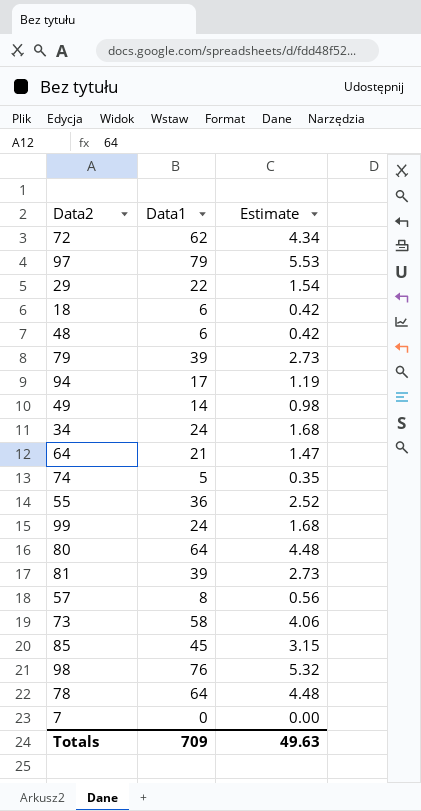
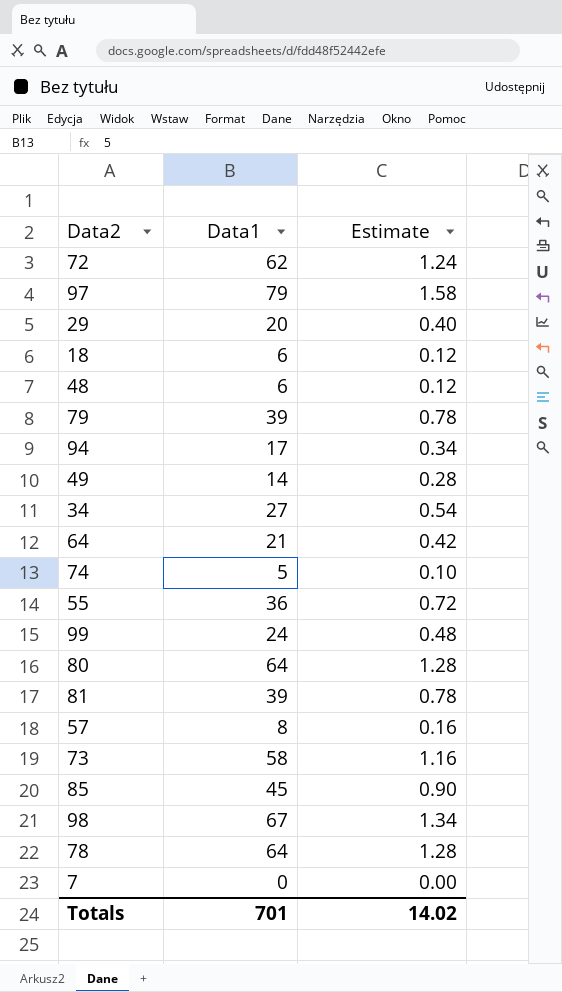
column Estimate | formula: [Data1] * 0.07 -> [Data1] * 0.02
29 | Data1: 22 -> 20
34 | Data1: 24 -> 27
98 | Data1: 76 -> 67
Totals | Data1: 709 -> 701
Totals | Estimate: 49.63 -> 14.02

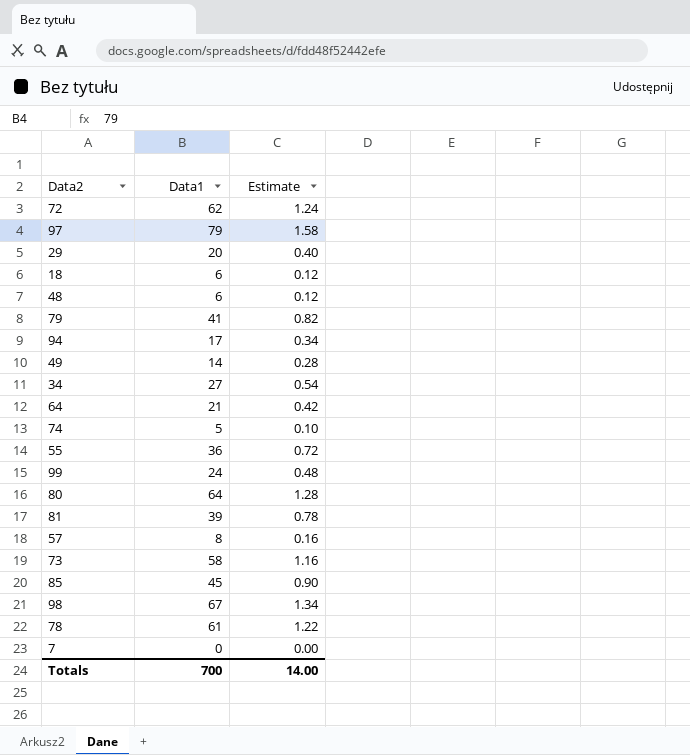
79 | Data1: 39 -> 41
79 | Estimate: 0.78 -> 0.82
78 | Data1: 64 -> 61
78 | Estimate: 1.28 -> 1.22
Totals | Data1: 701 -> 700
Totals | Estimate: 14.02 -> 14.00

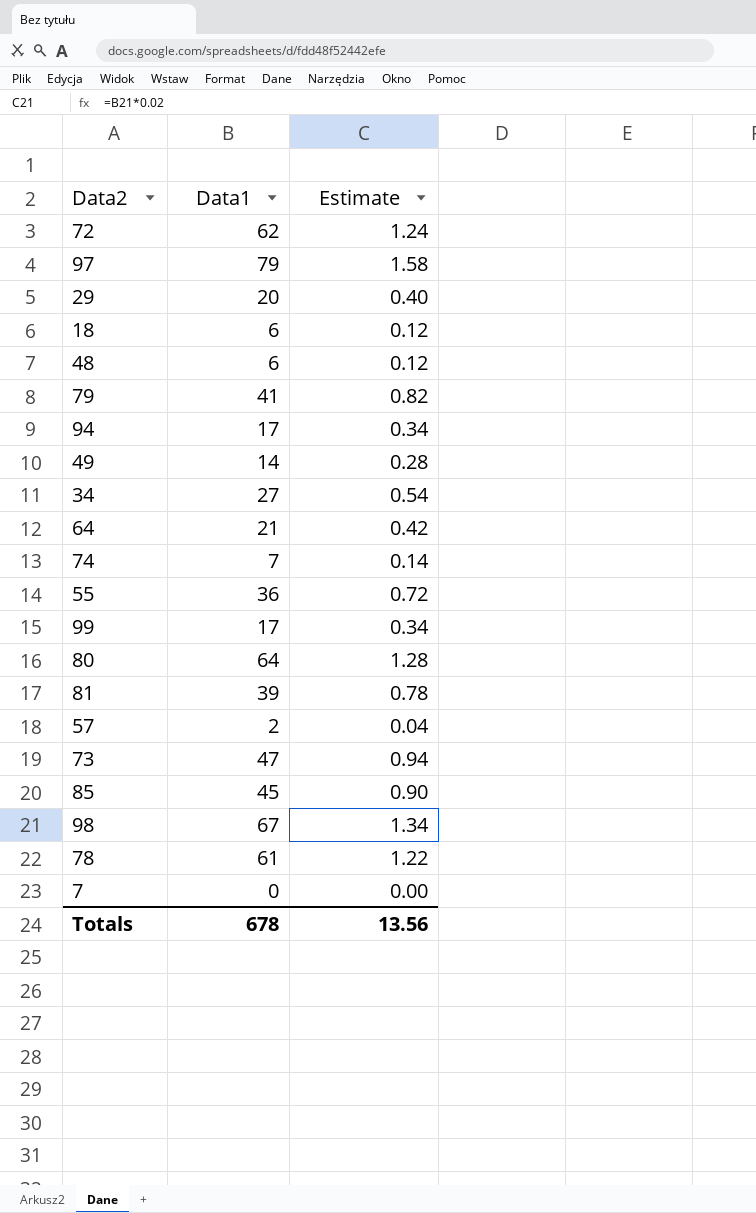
74 | Data1: 5 -> 7
74 | Estimate: 0.10 -> 0.14
99 | Data1: 24 -> 17
99 | Estimate: 0.48 -> 0.34
57 | Data1: 8 -> 2
57 | Estimate: 0.16 -> 0.04
73 | Data1: 58 -> 47
73 | Estimate: 1.16 -> 0.94
Totals | Data1: 700 -> 678
Totals | Estimate: 14.00 -> 13.56

